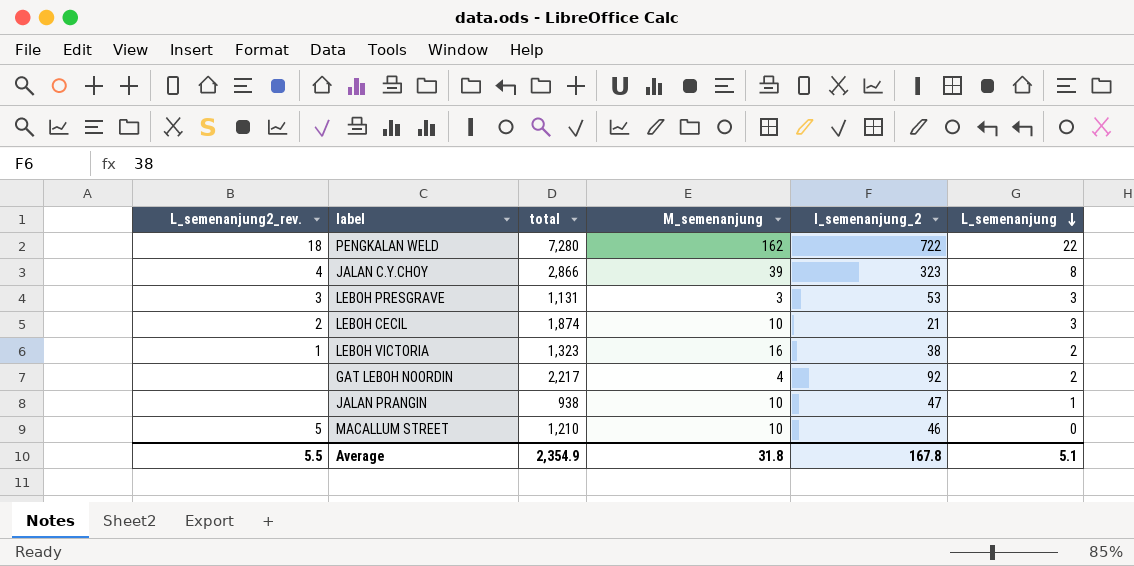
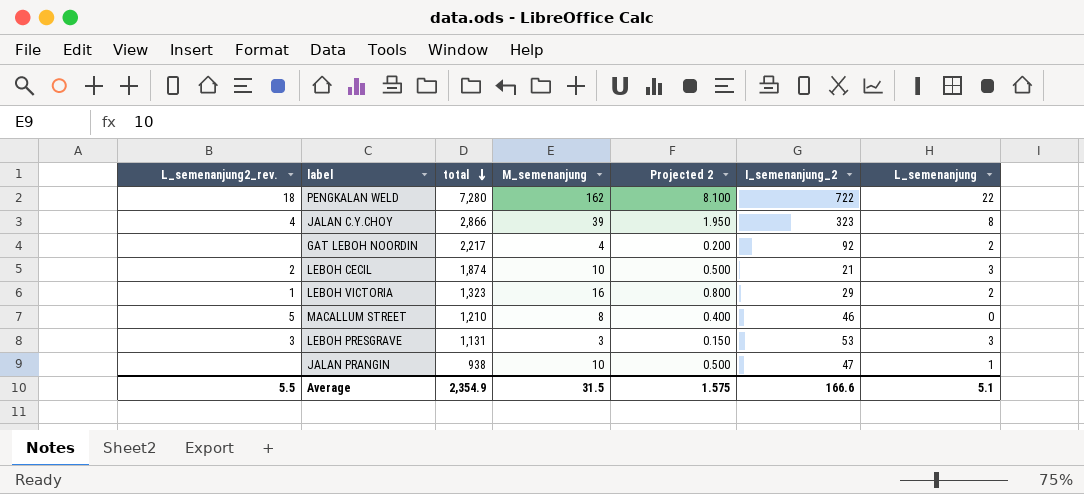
row order: L_semenanjung descending -> total descending
column Projected 2 | formula: none -> [M_semenanjung] * 0.05
LEBOH VICTORIA | I_semenanjung_2: 38 -> 29
MACALLUM STREET | M_semenanjung: 10 -> 8
Average | M_semenanjung: 31.8 -> 31.5
Average | I_semenanjung_2: 167.8 -> 166.6

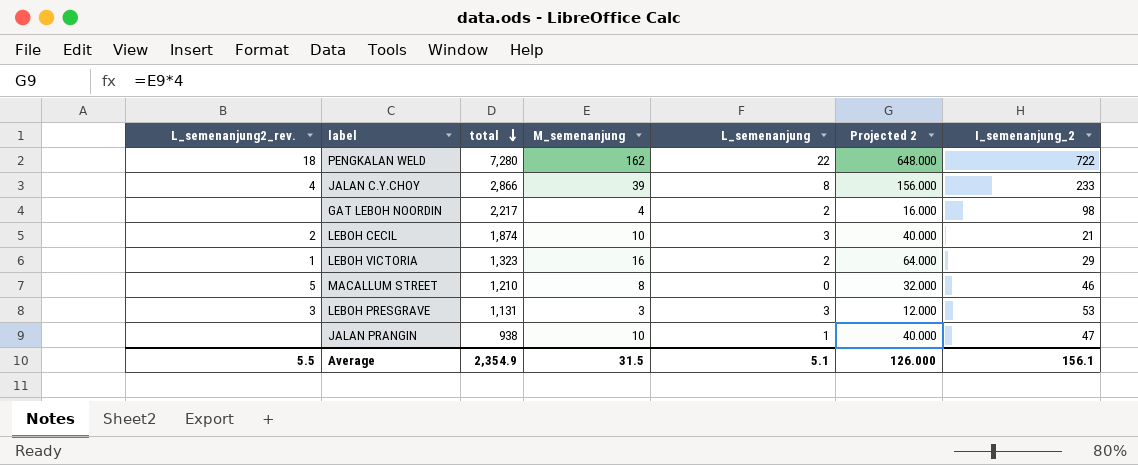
column L_semenanjung | position: 7 -> 5
column Projected 2 | formula: [M_semenanjung] * 0.05 -> [M_semenanjung] * 4
JALAN C.Y.CHOY | I_semenanjung_2: 323 -> 233
GAT LEBOH NOORDIN | I_semenanjung_2: 92 -> 98
Average | Projected 2: 1.575 -> 126.000
Average | I_semenanjung_2: 166.6 -> 156.1

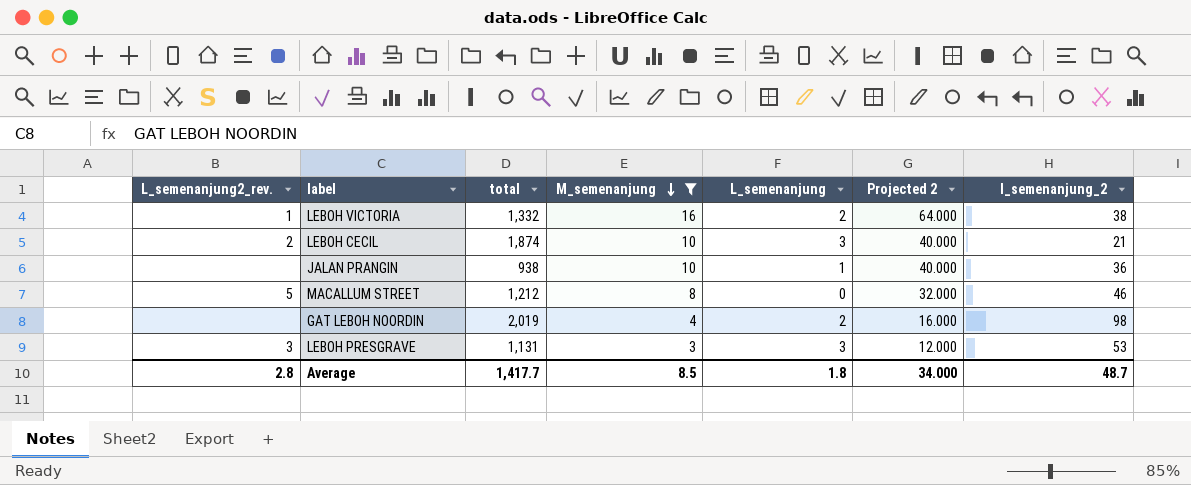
filter: none -> M_semenanjung <= 16
row order: total descending -> M_semenanjung descending
LEBOH VICTORIA | total: 1,323 -> 1,332
LEBOH VICTORIA | I_semenanjung_2: 29 -> 38
JALAN PRANGIN | I_semenanjung_2: 47 -> 36
MACALLUM STREET | total: 1,210 -> 1,212
GAT LEBOH NOORDIN | total: 2,217 -> 2,019
Average | L_semenanjung2_rev.: 5.5 -> 2.8
Average | total: 2,354.9 -> 1,417.7
Average | M_semenanjung: 31.5 -> 8.5
Average | L_semenanjung: 5.1 -> 1.8
Average | Projected 2: 126.000 -> 34.000
Average | I_semenanjung_2: 156.1 -> 48.7

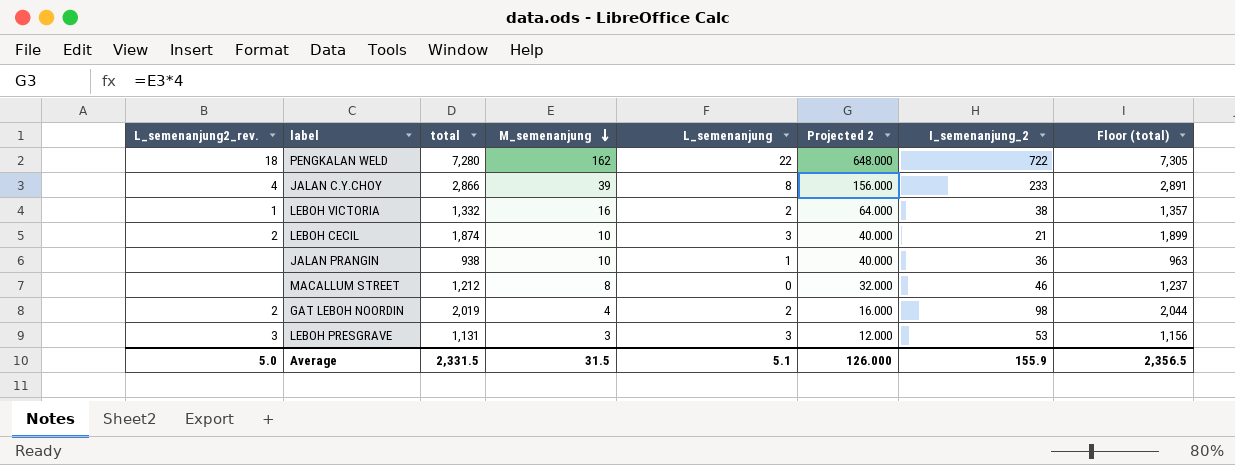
filter: M_semenanjung <= 16 -> none
column Floor (total) | formula: none -> [total] + 25
MACALLUM STREET | L_semenanjung2_rev.: 5 -> none
GAT LEBOH NOORDIN | L_semenanjung2_rev.: none -> 2
Average | L_semenanjung2_rev.: 2.8 -> 5.0
Average | total: 1,417.7 -> 2,331.5
Average | M_semenanjung: 8.5 -> 31.5
Average | L_semenanjung: 1.8 -> 5.1
Average | Projected 2: 34.000 -> 126.000
Average | I_semenanjung_2: 48.7 -> 155.9

